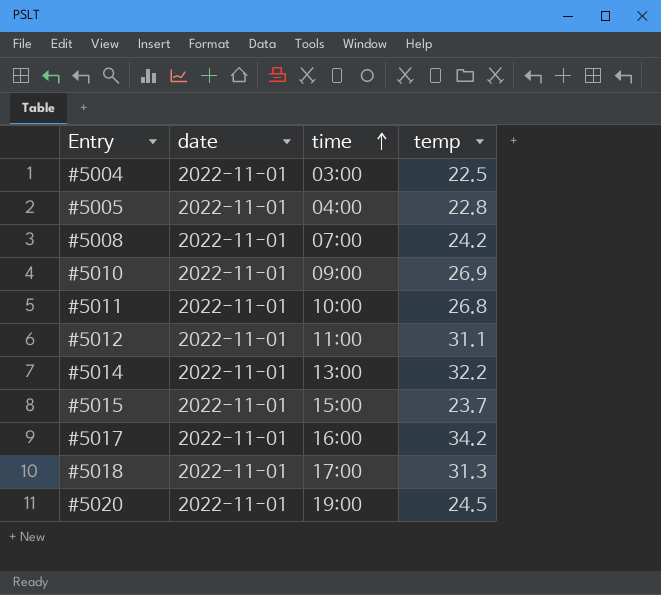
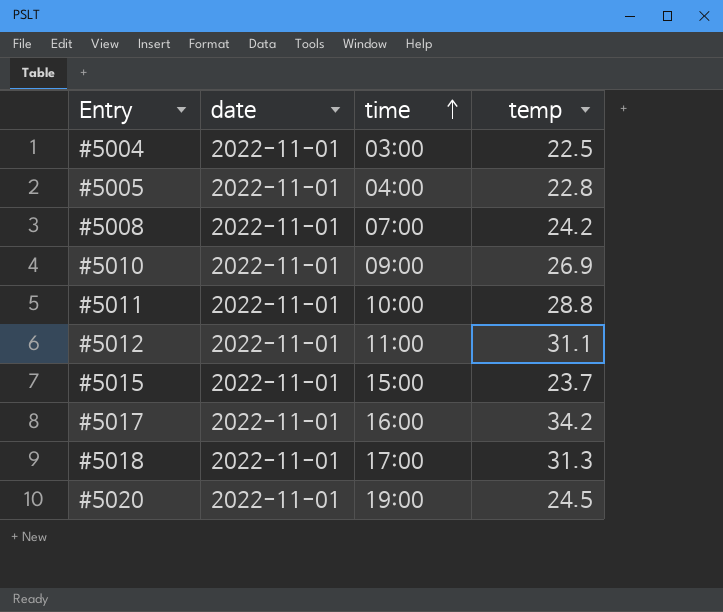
row #5014: 2022-11-01 | 13:00 | 32.2 -> none
#5011 | temp: 26.8 -> 28.8

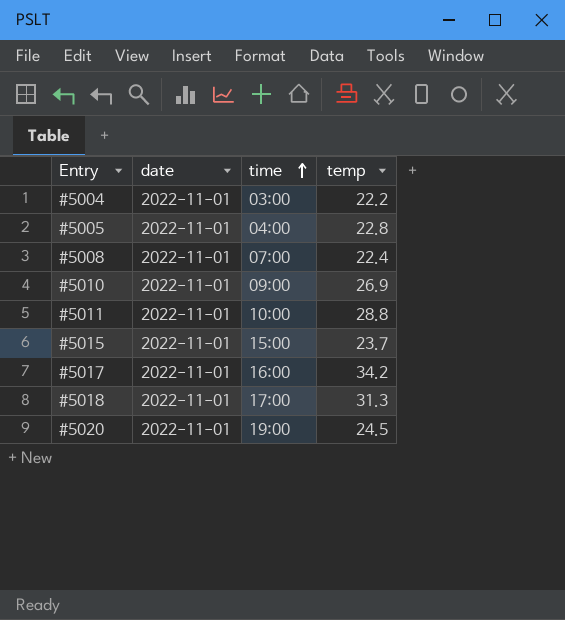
row #5012: 2022-11-01 | 11:00 | 31.1 -> none
#5004 | temp: 22.5 -> 22.2
#5008 | temp: 24.2 -> 22.4

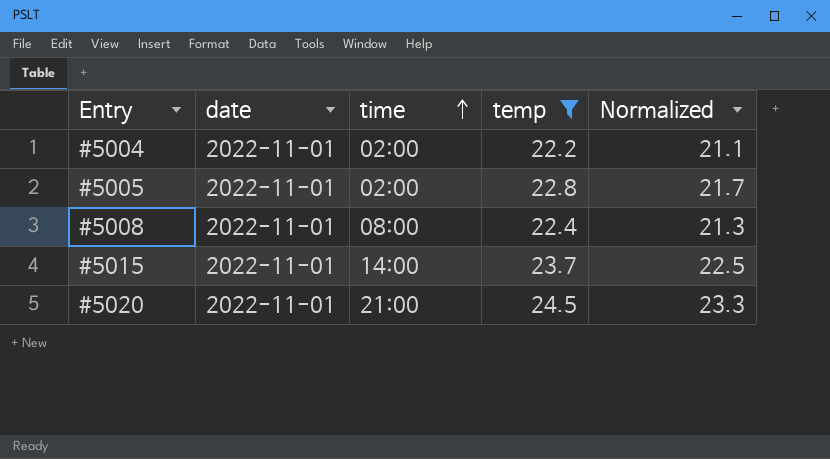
filter: none -> temp <= 24.5
column Normalized | formula: none -> [temp] * 0.95
#5004 | time: 03:00 -> 02:00
#5005 | time: 04:00 -> 02:00
#5008 | time: 07:00 -> 08:00
#5015 | time: 15:00 -> 14:00
#5020 | time: 19:00 -> 21:00

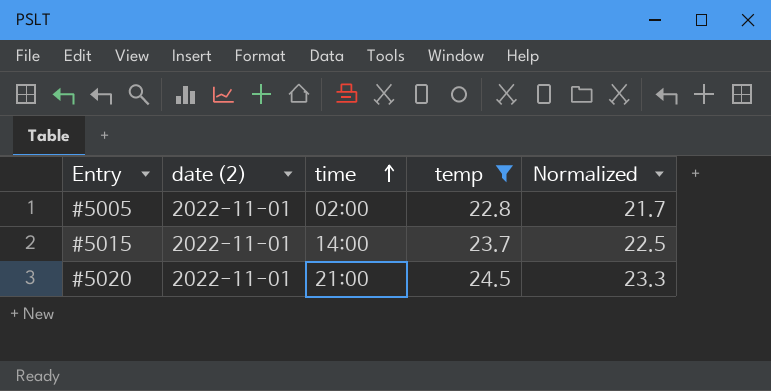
column name: date -> date (2)
row #5004: 2022-11-01 | 02:00 | 22.2 | 21.1 -> none
row #5008: 2022-11-01 | 08:00 | 22.4 | 21.3 -> none

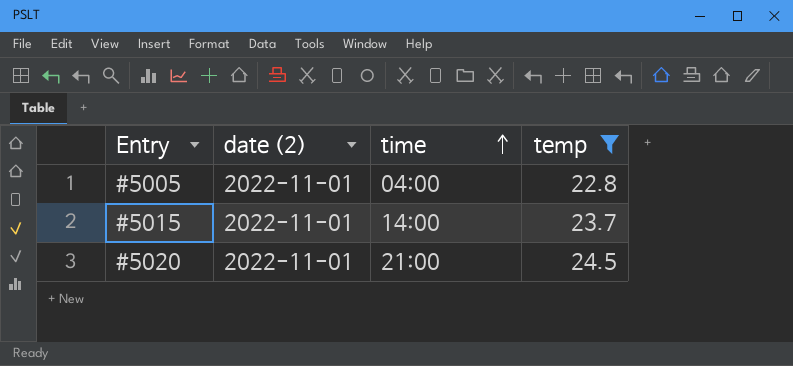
column Normalized | formula: [temp] * 0.95 -> none
#5005 | time: 02:00 -> 04:00

